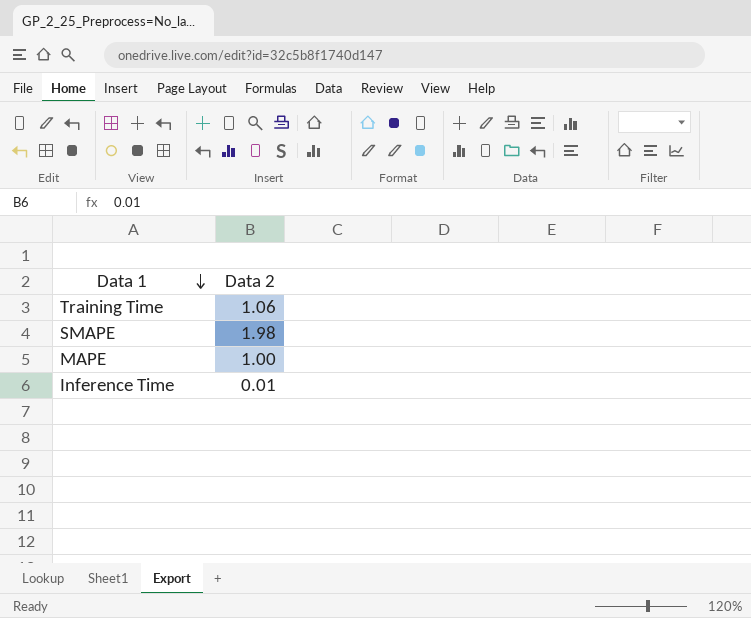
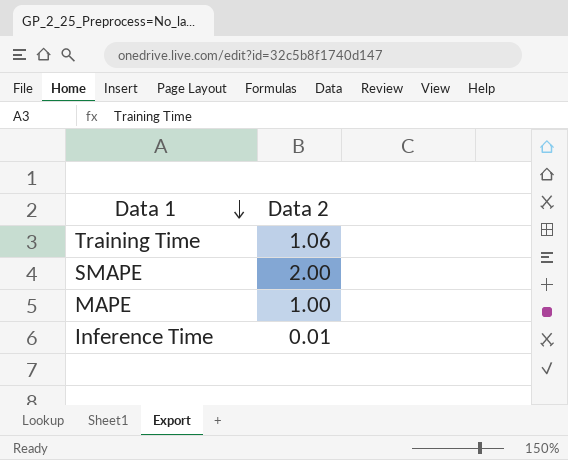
SMAPE | Data 2: 1.98 -> 2.00

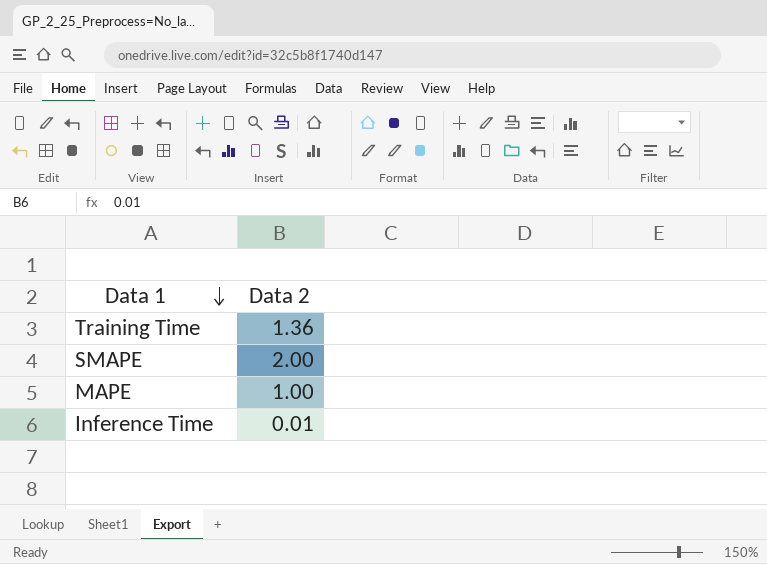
Training Time | Data 2: 1.06 -> 1.36

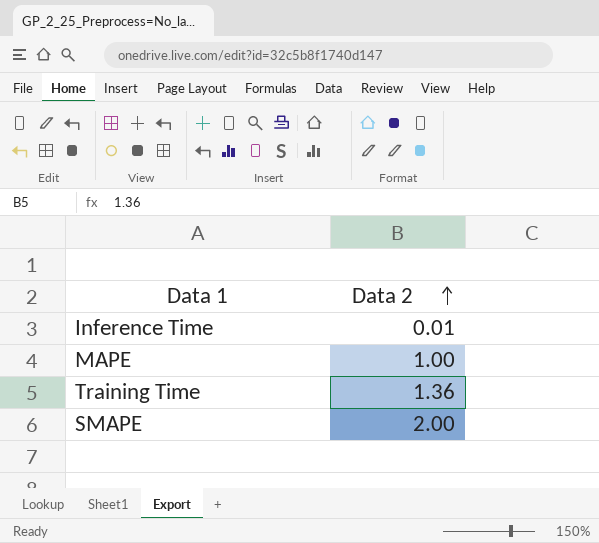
row order: Data 1 descending -> Data 2 ascending

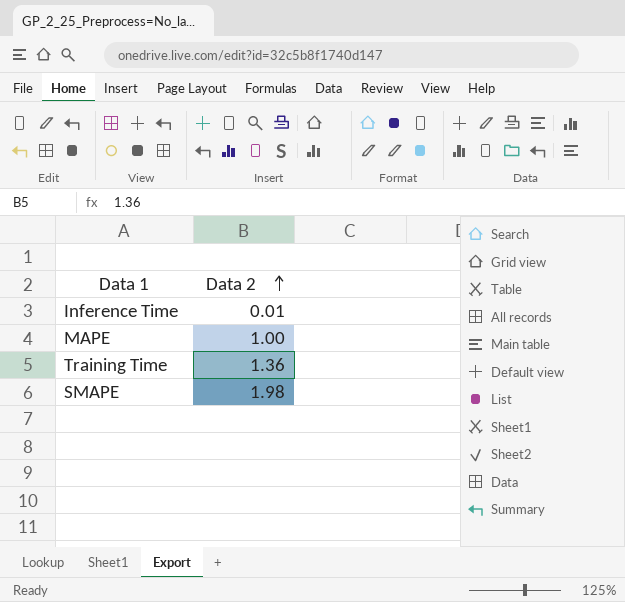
SMAPE | Data 2: 2.00 -> 1.98

